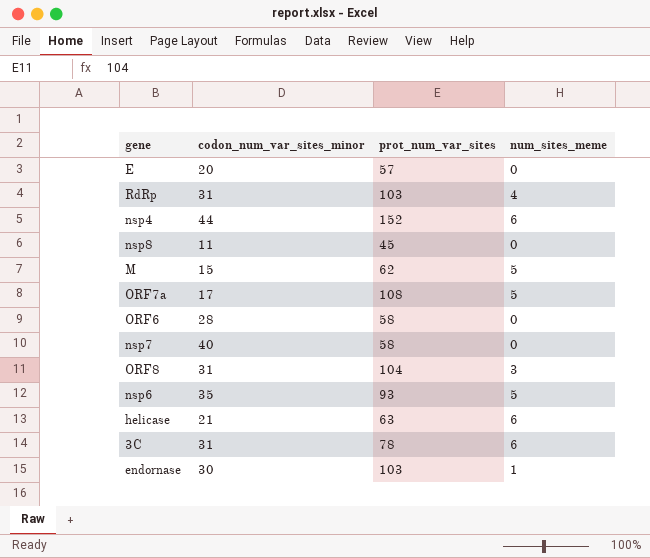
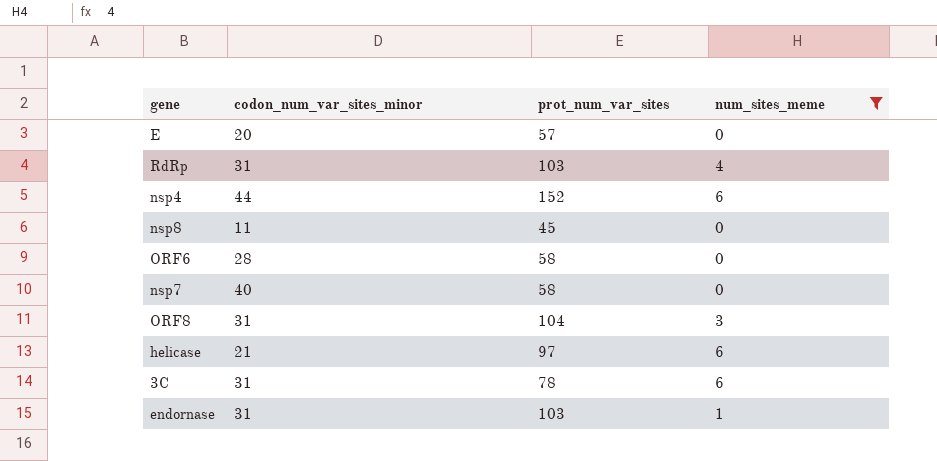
filter: none -> num_sites_meme != 5
helicase | prot_num_var_sites: 63 -> 97
endornase | codon_num_var_sites_minor: 30 -> 31

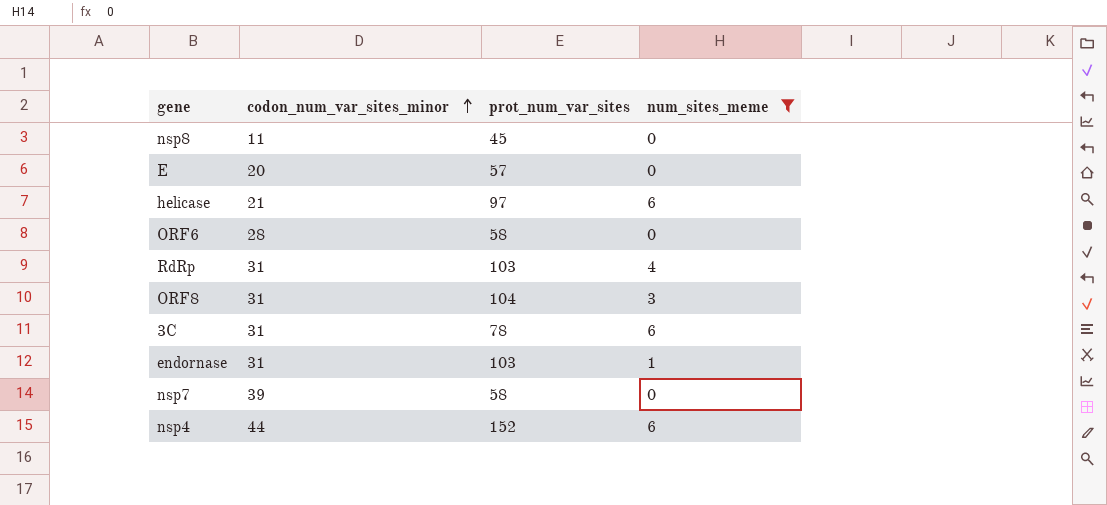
row order: none -> codon_num_var_sites_minor ascending
nsp7 | codon_num_var_sites_minor: 40 -> 39

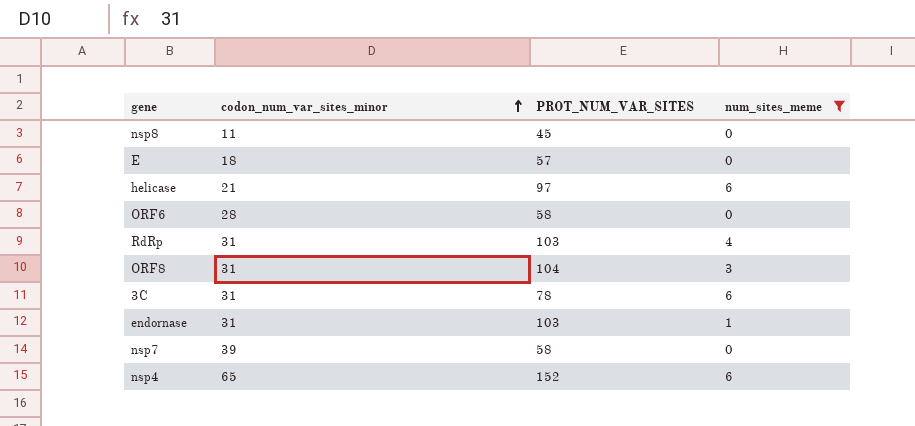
column name: prot_num_var_sites -> PROT_NUM_VAR_SITES
E | codon_num_var_sites_minor: 20 -> 18
nsp4 | codon_num_var_sites_minor: 44 -> 65

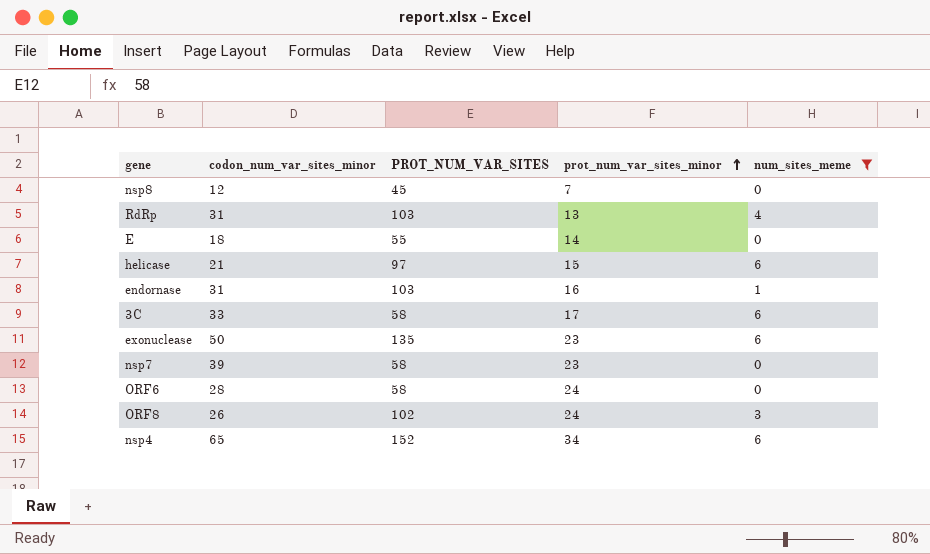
row order: codon_num_var_sites_minor ascending -> prot_num_var_sites_minor ascending
column prot_num_var_sites_minor | position: none -> 4
nsp8 | codon_num_var_sites_minor: 11 -> 12
E | PROT_NUM_VAR_SITES: 57 -> 55
3C | codon_num_var_sites_minor: 31 -> 33
3C | PROT_NUM_VAR_SITES: 78 -> 58
row exonuclease: none -> 50 | 135 | 23 | 6
ORF8 | codon_num_var_sites_minor: 31 -> 26
ORF8 | PROT_NUM_VAR_SITES: 104 -> 102

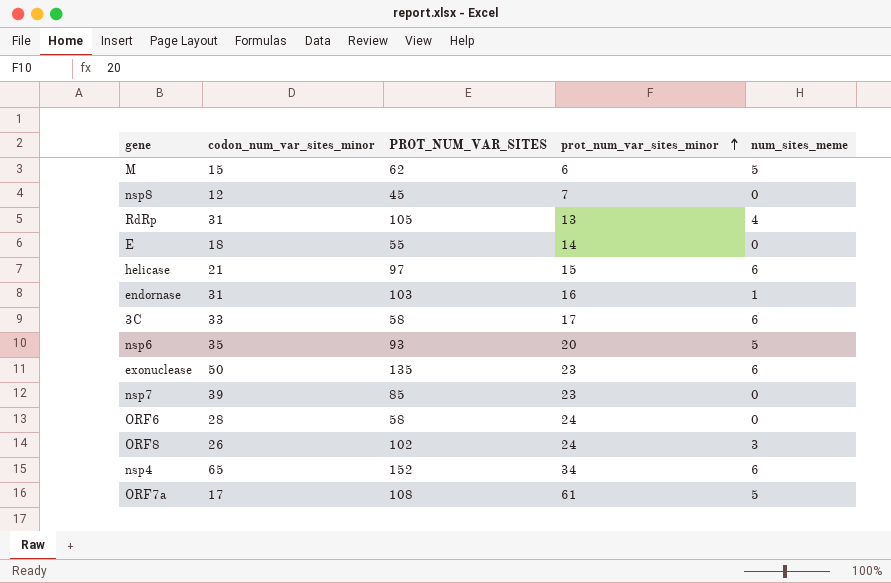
filter: num_sites_meme != 5 -> none
RdRp | PROT_NUM_VAR_SITES: 103 -> 105
nsp7 | PROT_NUM_VAR_SITES: 58 -> 85

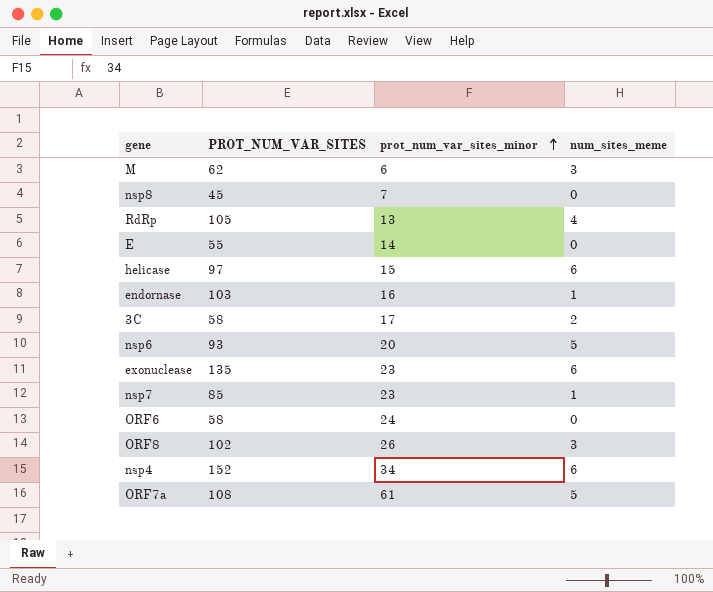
column codon_num_var_sites_minor | position: 2 -> none
M | num_sites_meme: 5 -> 3
3C | num_sites_meme: 6 -> 2
nsp7 | num_sites_meme: 0 -> 1
ORF8 | prot_num_var_sites_minor: 24 -> 26

